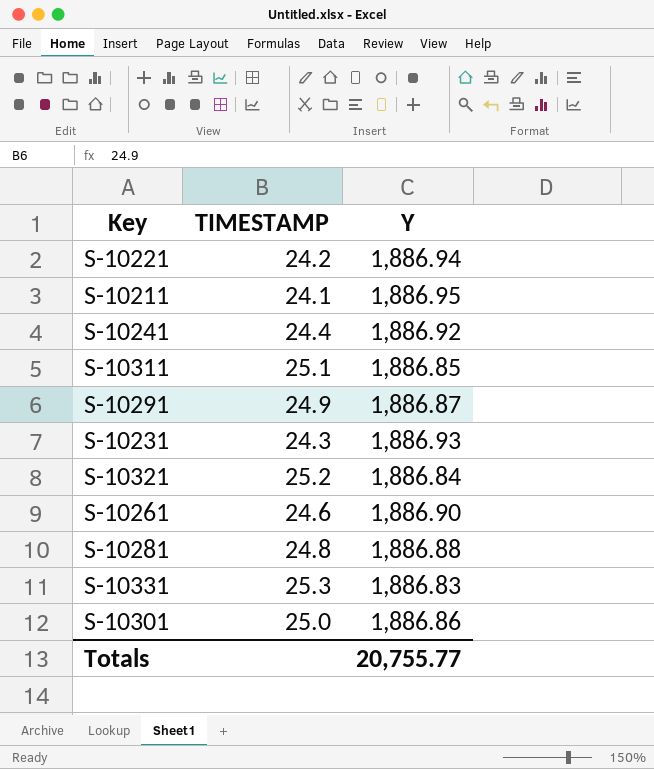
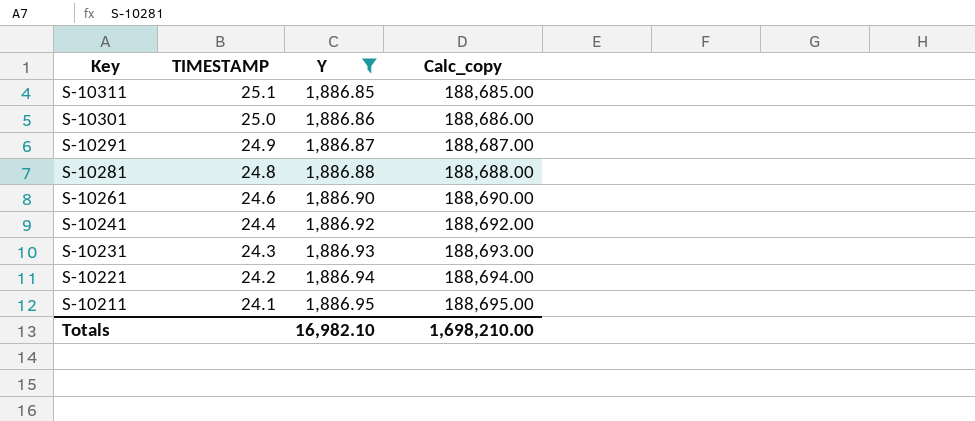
filter: none -> Y >= 1,886.85
row order: none -> Key descending
column Calc_copy | formula: none -> [Y] * 100
Totals | Y: 20,755.77 -> 16,982.10

